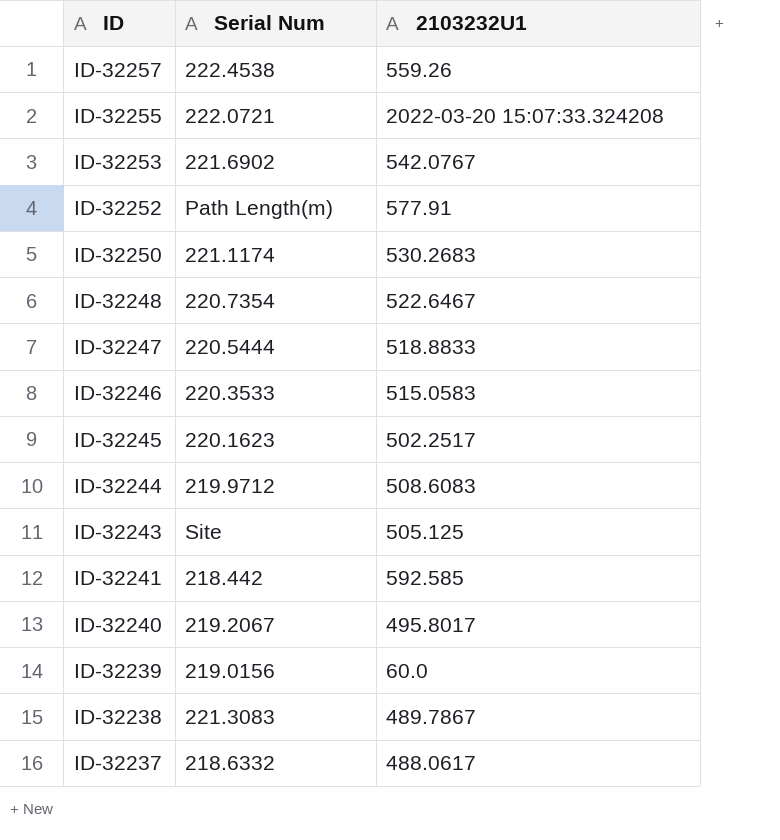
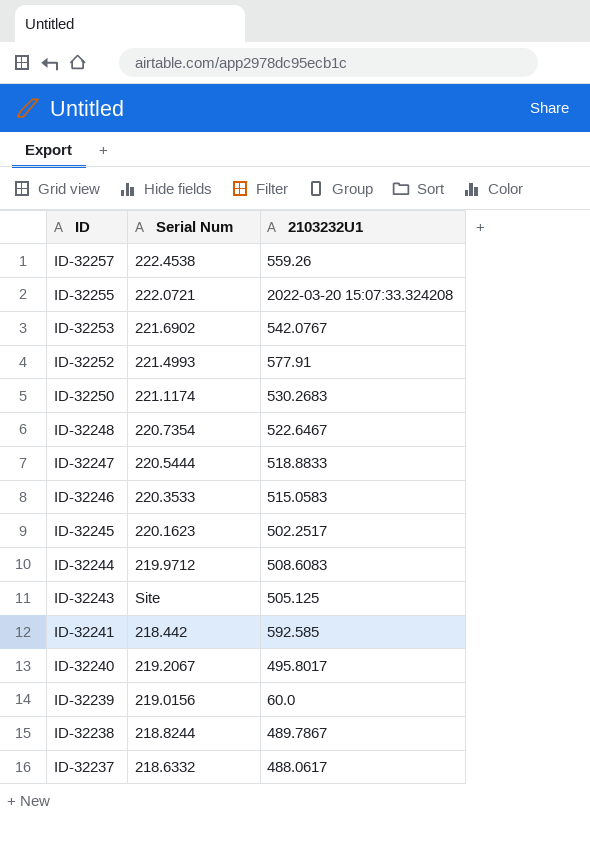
ID-32252 | Serial Num: Path Length(m) -> 221.4993
ID-32238 | Serial Num: 221.3083 -> 218.8244

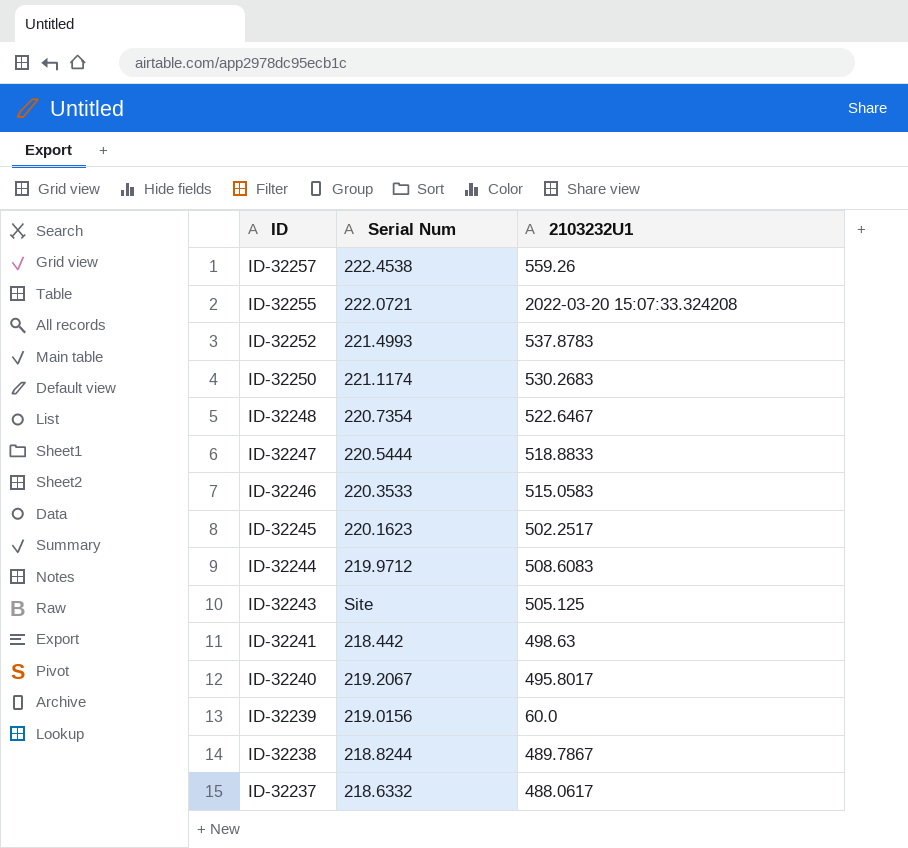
row ID-32253: 221.6902 | 542.0767 -> none
ID-32252 | 2103232U1: 577.91 -> 537.8783
ID-32241 | 2103232U1: 592.585 -> 498.63

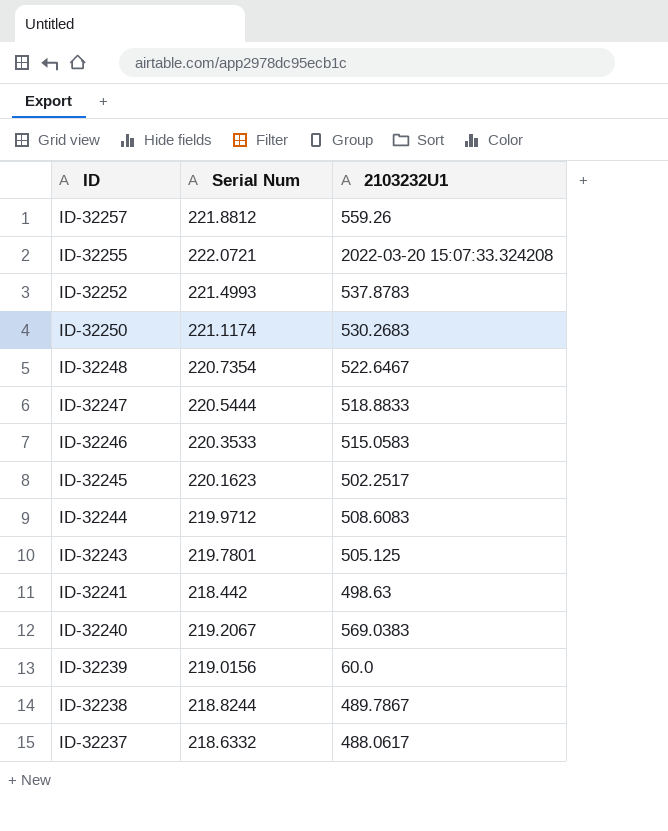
ID-32257 | Serial Num: 222.4538 -> 221.8812
ID-32243 | Serial Num: Site -> 219.7801
ID-32240 | 2103232U1: 495.8017 -> 569.0383

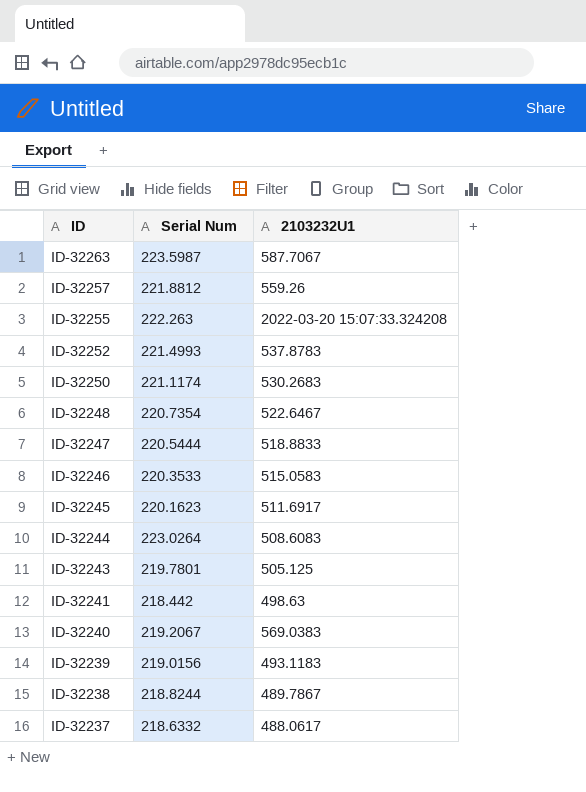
row ID-32263: none -> 223.5987 | 587.7067
ID-32255 | Serial Num: 222.0721 -> 222.263
ID-32245 | 2103232U1: 502.2517 -> 511.6917
ID-32244 | Serial Num: 219.9712 -> 223.0264
ID-32239 | 2103232U1: 60.0 -> 493.1183

